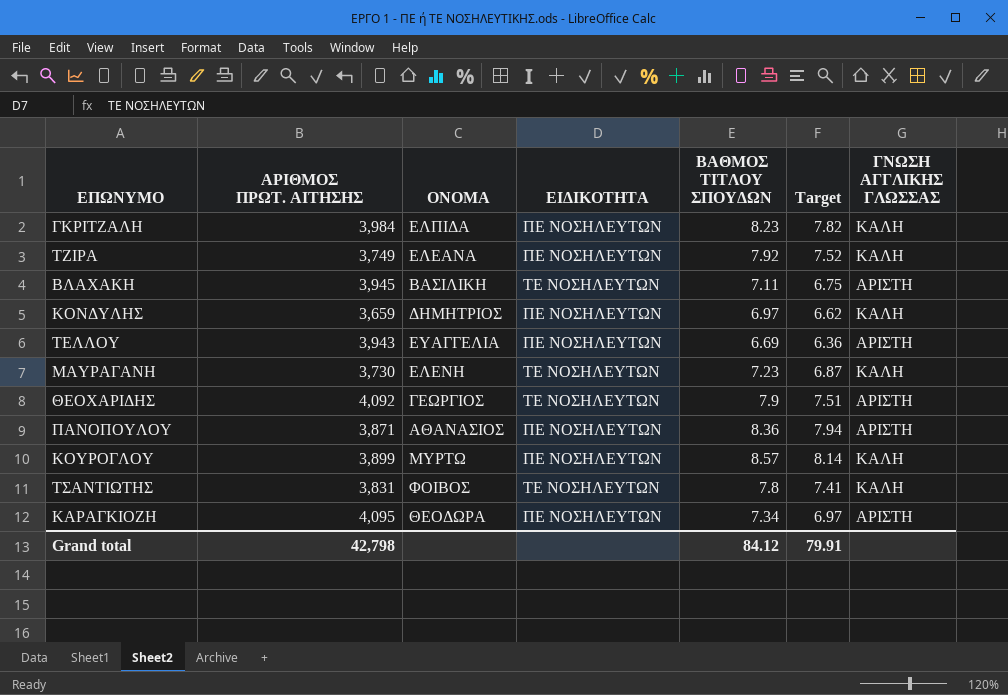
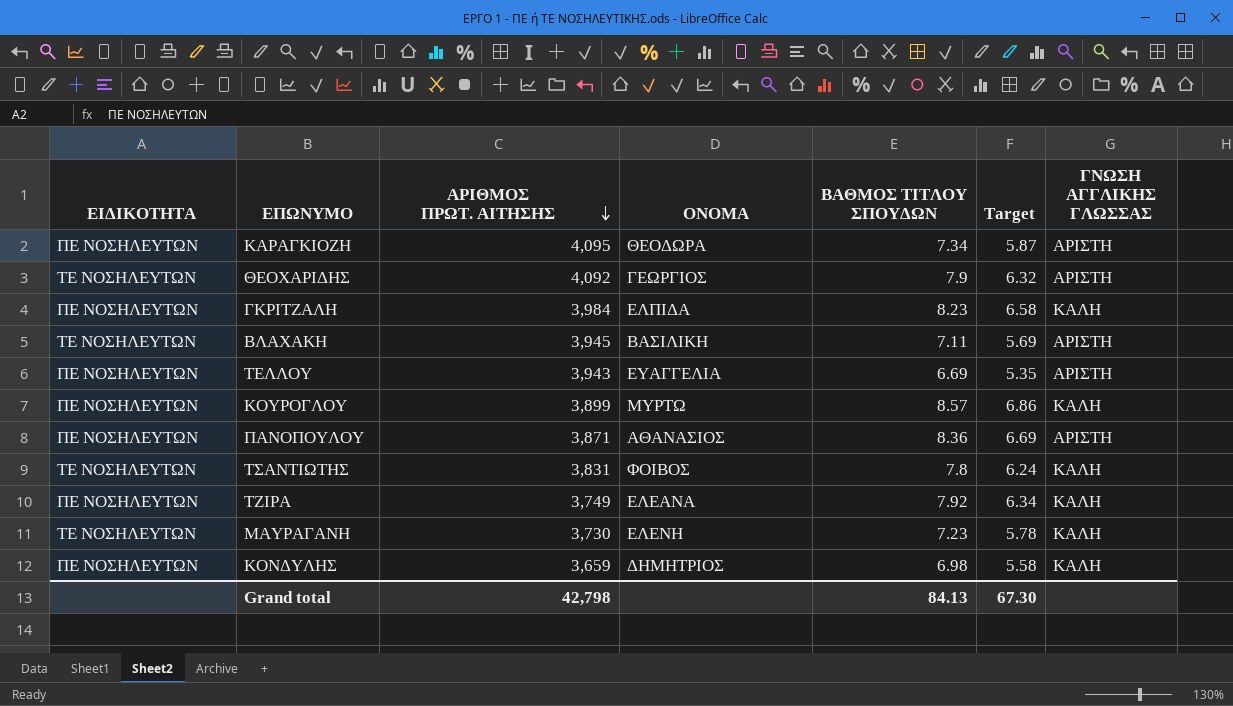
row order: none -> ΑΡΙΘΜΟΣ ΠΡΩΤ. ΑΙΤΗΣΗΣ descending
column ΕΙΔΙΚΟΤΗΤΑ | position: 4 -> 1
column Target | formula: [ΒΑΘΜΟΣ ΤΙΤΛΟΥ ΣΠΟΥΔΩΝ] * 0.95 -> [ΒΑΘΜΟΣ ΤΙΤΛΟΥ ΣΠΟΥΔΩΝ] * 0.8
ΚΟΝΔΥΛΗΣ | ΒΑΘΜΟΣ ΤΙΤΛΟΥ ΣΠΟΥΔΩΝ: 6.97 -> 6.98
Grand total | ΒΑΘΜΟΣ ΤΙΤΛΟΥ ΣΠΟΥΔΩΝ: 84.12 -> 84.13
Grand total | Target: 79.91 -> 67.30

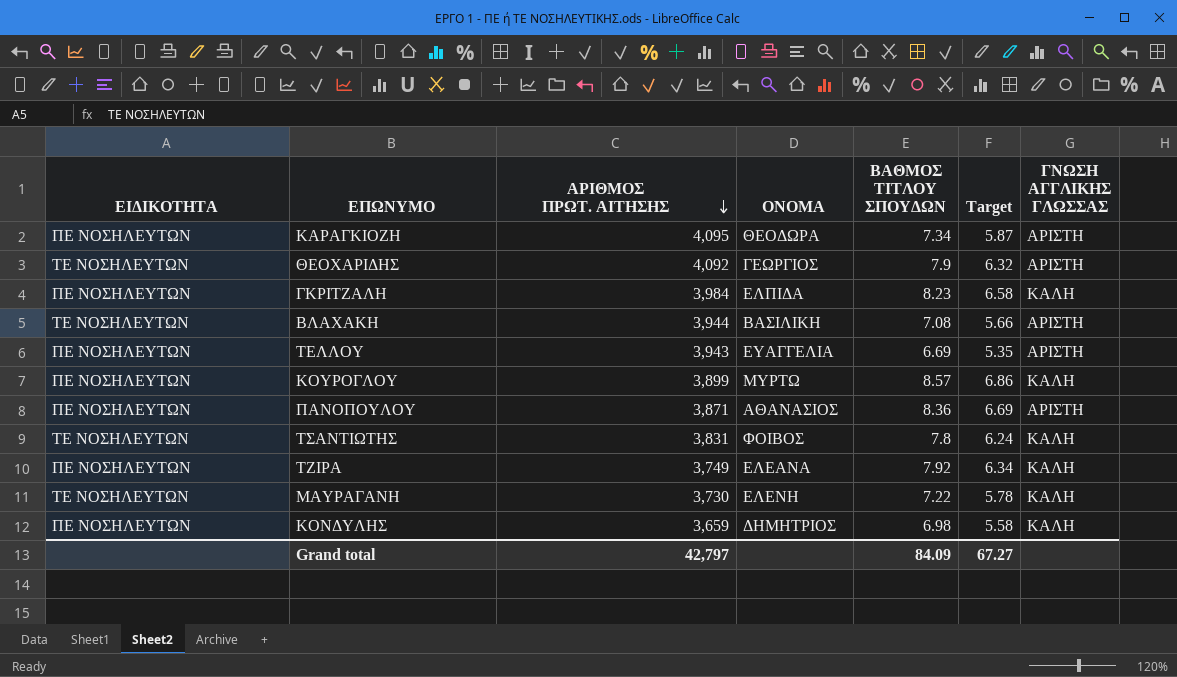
ΒΛΑΧΑΚΗ | ΑΡΙΘΜΟΣ ΠΡΩΤ. ΑΙΤΗΣΗΣ: 3,945 -> 3,944
ΒΛΑΧΑΚΗ | ΒΑΘΜΟΣ ΤΙΤΛΟΥ ΣΠΟΥΔΩΝ: 7.11 -> 7.08
ΒΛΑΧΑΚΗ | Target: 5.69 -> 5.66
ΜΑΥΡΑΓΑΝΗ | ΒΑΘΜΟΣ ΤΙΤΛΟΥ ΣΠΟΥΔΩΝ: 7.23 -> 7.22
Grand total | ΑΡΙΘΜΟΣ ΠΡΩΤ. ΑΙΤΗΣΗΣ: 42,798 -> 42,797
Grand total | ΒΑΘΜΟΣ ΤΙΤΛΟΥ ΣΠΟΥΔΩΝ: 84.13 -> 84.09
Grand total | Target: 67.30 -> 67.27

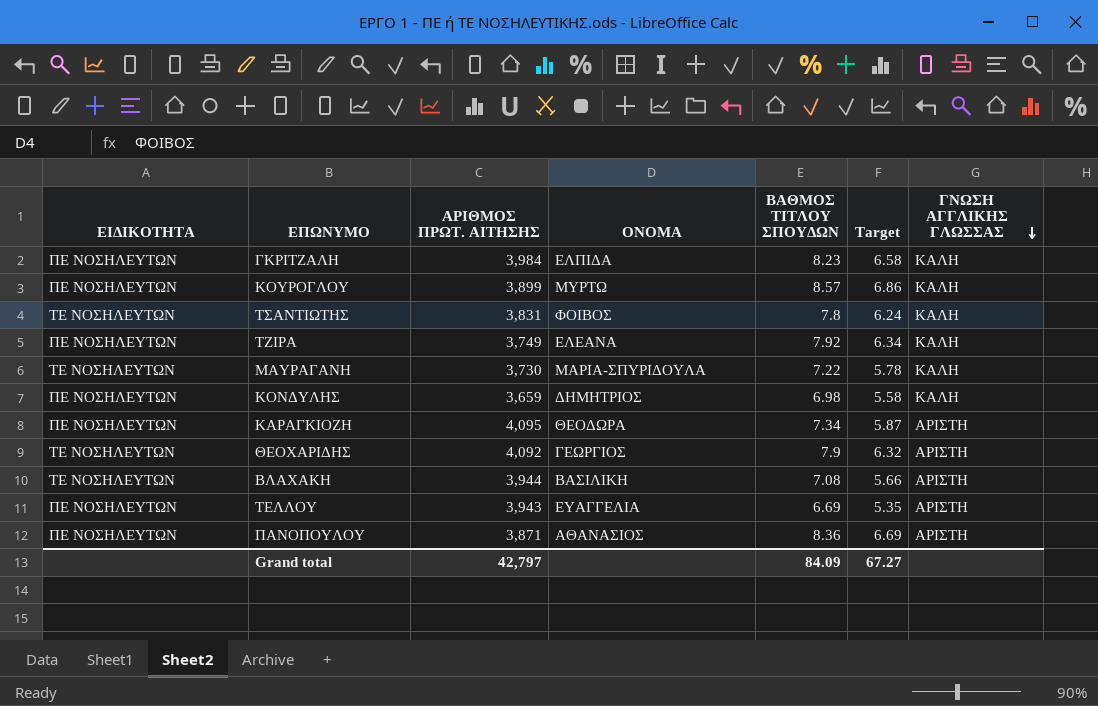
row order: ΑΡΙΘΜΟΣ ΠΡΩΤ. ΑΙΤΗΣΗΣ descending -> ΓΝΩΣΗ ΑΓΓΛΙΚΗΣ ΓΛΩΣΣΑΣ descending
ΜΑΥΡΑΓΑΝΗ | ΟΝΟΜΑ: ΕΛΕΝΗ -> ΜΑΡΙΑ-ΣΠΥΡΙΔΟΥΛΑ

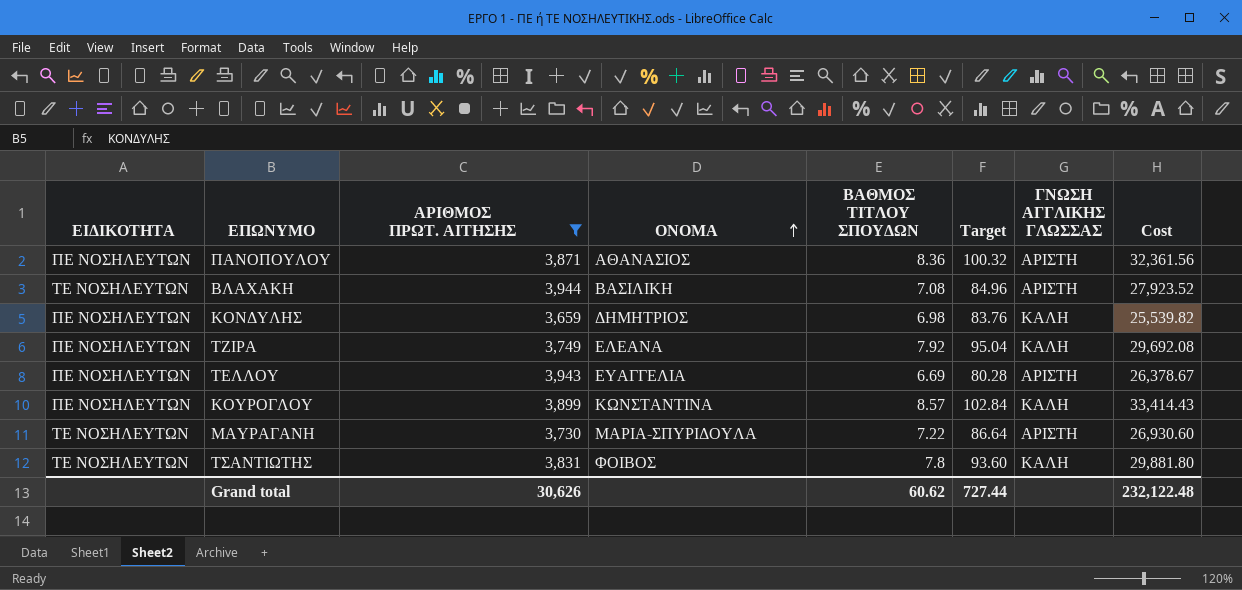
filter: none -> ΑΡΙΘΜΟΣ ΠΡΩΤ. ΑΙΤΗΣΗΣ <= 3,944
row order: ΓΝΩΣΗ ΑΓΓΛΙΚΗΣ ΓΛΩΣΣΑΣ descending -> ΟΝΟΜΑ ascending
column Target | formula: [ΒΑΘΜΟΣ ΤΙΤΛΟΥ ΣΠΟΥΔΩΝ] * 0.8 -> [ΒΑΘΜΟΣ ΤΙΤΛΟΥ ΣΠΟΥΔΩΝ] * 12
column Cost | formula: none -> [ΑΡΙΘΜΟΣ ΠΡΩΤ. ΑΙΤΗΣΗΣ] * [ΒΑΘΜΟΣ ΤΙΤΛΟΥ ΣΠΟΥΔΩΝ]
ΚΟΥΡΟΓΛΟΥ | ΟΝΟΜΑ: ΜΥΡΤΩ -> ΚΩΝΣΤΑΝΤΙΝΑ
ΜΑΥΡΑΓΑΝΗ | ΓΝΩΣΗ ΑΓΓΛΙΚΗΣ ΓΛΩΣΣΑΣ: ΚΑΛΗ -> ΑΡΙΣΤΗ
Grand total | ΑΡΙΘΜΟΣ ΠΡΩΤ. ΑΙΤΗΣΗΣ: 42,797 -> 30,626
Grand total | ΒΑΘΜΟΣ ΤΙΤΛΟΥ ΣΠΟΥΔΩΝ: 84.09 -> 60.62
Grand total | Target: 67.27 -> 727.44

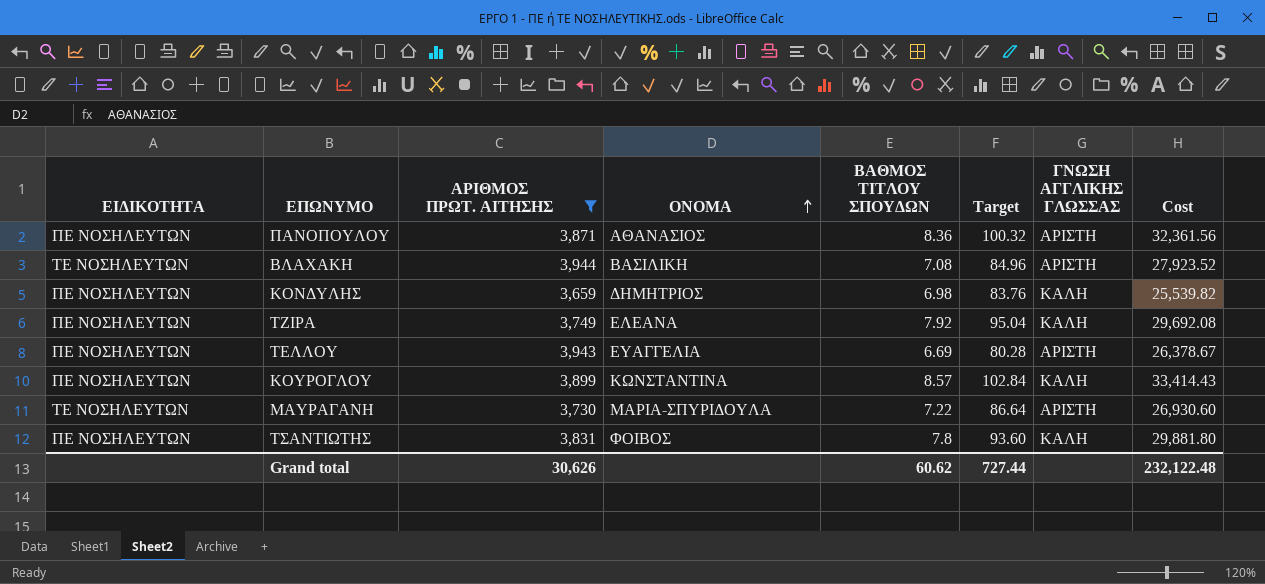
ΤΣΑΝΤΙΩΤΗΣ | ΕΙΔΙΚΟΤΗΤΑ: ΤΕ ΝΟΣΗΛΕΥΤΩΝ -> ΠΕ ΝΟΣΗΛΕΥΤΩΝ

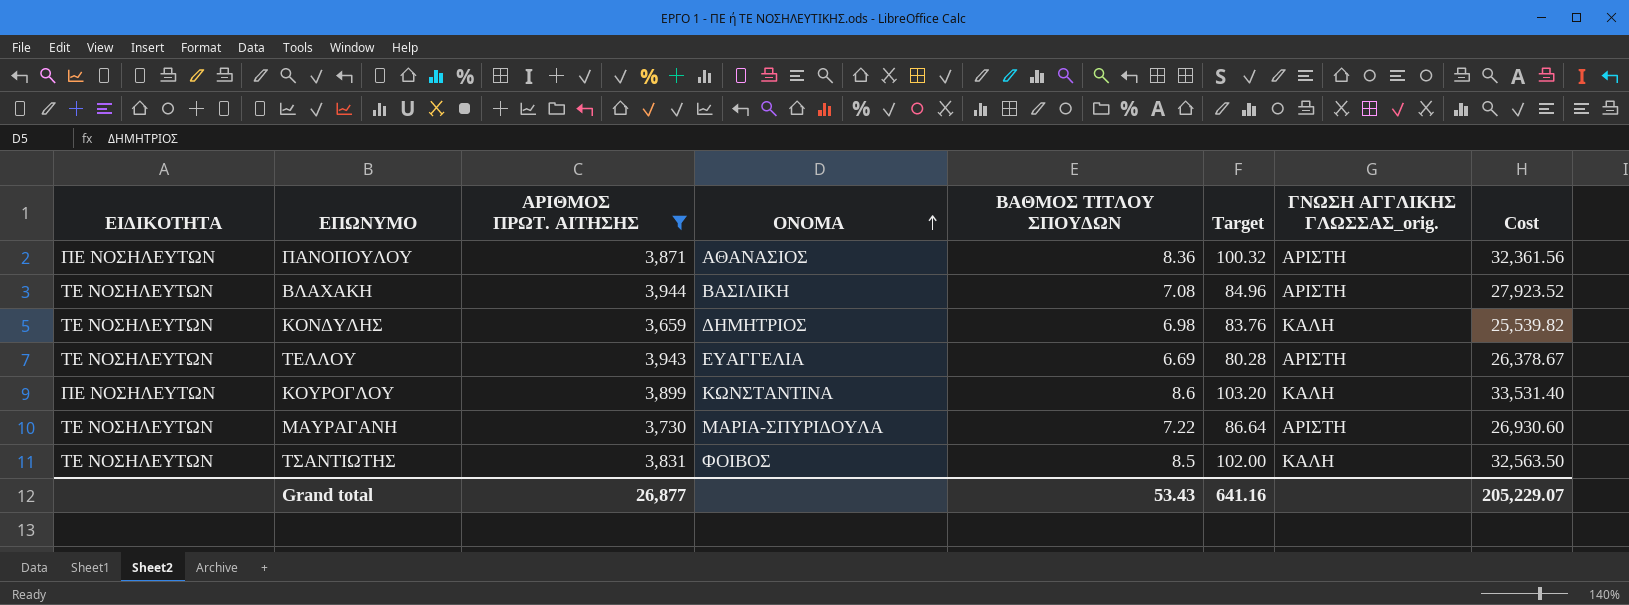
column name: ΓΝΩΣΗ ΑΓΓΛΙΚΗΣ ΓΛΩΣΣΑΣ -> ΓΝΩΣΗ ΑΓΓΛΙΚΗΣ ΓΛΩΣΣΑΣ_orig.
row ΤΖΙΡΑ: ΠΕ ΝΟΣΗΛΕΥΤΩΝ | 3,749 | ΕΛΕΑΝΑ | 7.92 | 95.04 | ΚΑΛΗ | 29,692.08 -> none
ΚΟΝΔΥΛΗΣ | ΕΙΔΙΚΟΤΗΤΑ: ΠΕ ΝΟΣΗΛΕΥΤΩΝ -> ΤΕ ΝΟΣΗΛΕΥΤΩΝ
ΤΕΛΛΟΥ | ΕΙΔΙΚΟΤΗΤΑ: ΠΕ ΝΟΣΗΛΕΥΤΩΝ -> ΤΕ ΝΟΣΗΛΕΥΤΩΝ
ΚΟΥΡΟΓΛΟΥ | ΒΑΘΜΟΣ ΤΙΤΛΟΥ ΣΠΟΥΔΩΝ: 8.57 -> 8.6
ΚΟΥΡΟΓΛΟΥ | Target: 102.84 -> 103.20
ΚΟΥΡΟΓΛΟΥ | Cost: 33,414.43 -> 33,531.40
ΤΣΑΝΤΙΩΤΗΣ | ΕΙΔΙΚΟΤΗΤΑ: ΠΕ ΝΟΣΗΛΕΥΤΩΝ -> ΤΕ ΝΟΣΗΛΕΥΤΩΝ
ΤΣΑΝΤΙΩΤΗΣ | ΒΑΘΜΟΣ ΤΙΤΛΟΥ ΣΠΟΥΔΩΝ: 7.8 -> 8.5
ΤΣΑΝΤΙΩΤΗΣ | Target: 93.60 -> 102.00
ΤΣΑΝΤΙΩΤΗΣ | Cost: 29,881.80 -> 32,563.50
Grand total | ΑΡΙΘΜΟΣ ΠΡΩΤ. ΑΙΤΗΣΗΣ: 30,626 -> 26,877
Grand total | ΒΑΘΜΟΣ ΤΙΤΛΟΥ ΣΠΟΥΔΩΝ: 60.62 -> 53.43
Grand total | Target: 727.44 -> 641.16
Grand total | Cost: 232,122.48 -> 205,229.07

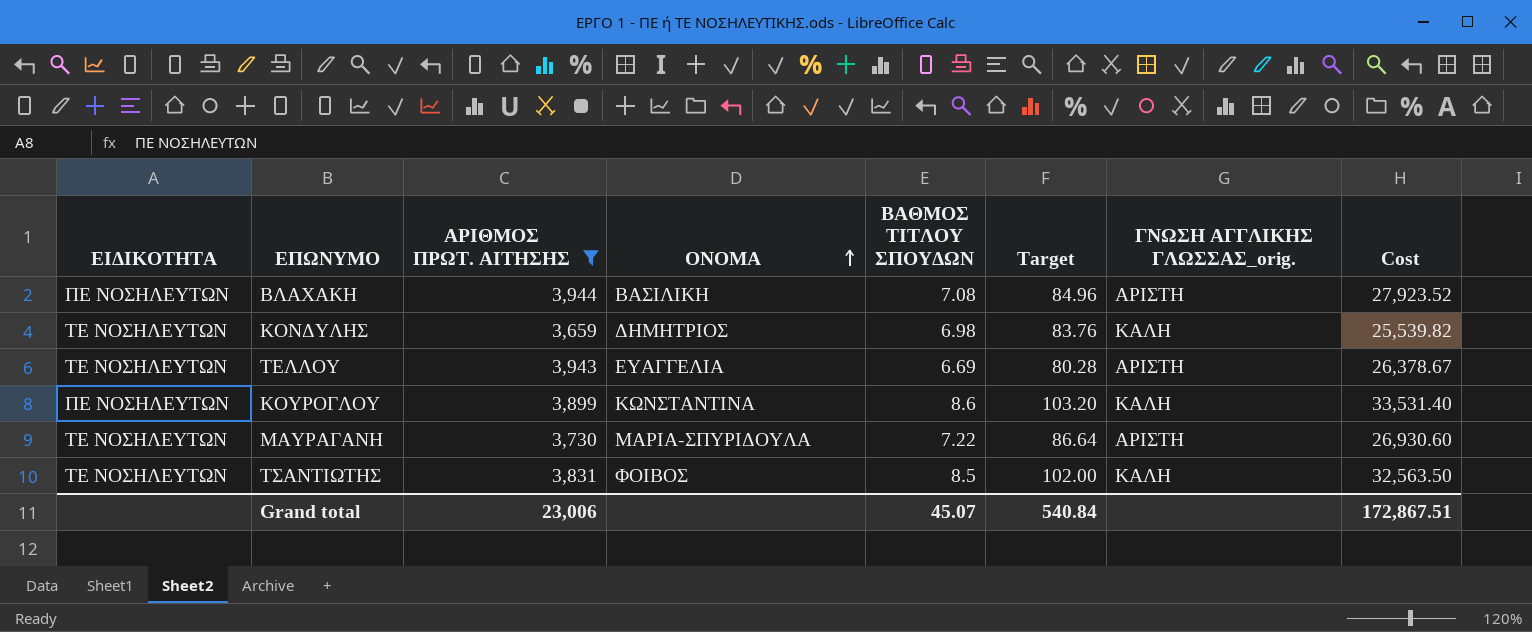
row ΠΑΝΟΠΟΥΛΟΥ: ΠΕ ΝΟΣΗΛΕΥΤΩΝ | 3,871 | ΑΘΑΝΑΣΙΟΣ | 8.36 | 100.32 | ΑΡΙΣΤΗ | 32,361.56 -> none
ΒΛΑΧΑΚΗ | ΕΙΔΙΚΟΤΗΤΑ: ΤΕ ΝΟΣΗΛΕΥΤΩΝ -> ΠΕ ΝΟΣΗΛΕΥΤΩΝ
Grand total | ΑΡΙΘΜΟΣ ΠΡΩΤ. ΑΙΤΗΣΗΣ: 26,877 -> 23,006
Grand total | ΒΑΘΜΟΣ ΤΙΤΛΟΥ ΣΠΟΥΔΩΝ: 53.43 -> 45.07
Grand total | Target: 641.16 -> 540.84
Grand total | Cost: 205,229.07 -> 172,867.51

